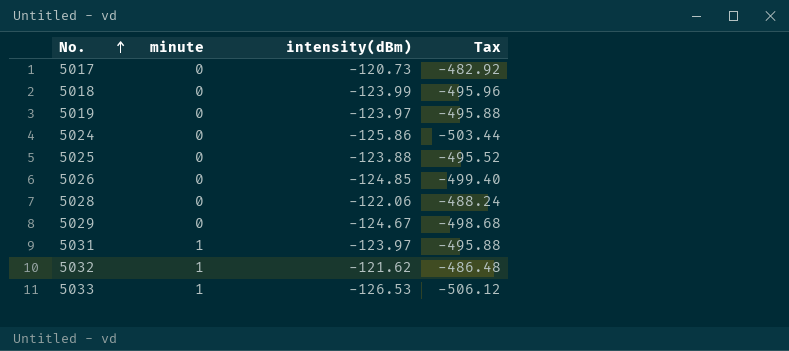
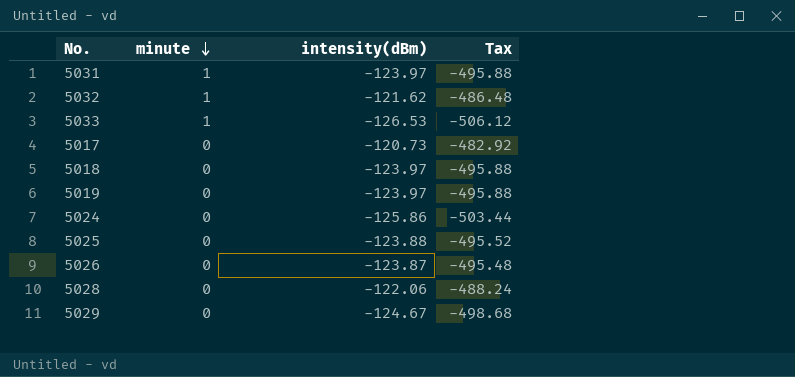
row order: No. ascending -> minute descending
5018 | intensity(dBm): -123.99 -> -123.97
5018 | Tax: -495.96 -> -495.88
5026 | intensity(dBm): -124.85 -> -123.87
5026 | Tax: -499.40 -> -495.48

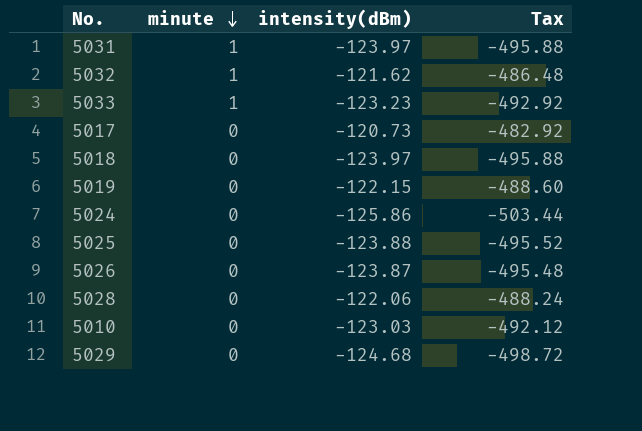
5033 | intensity(dBm): -126.53 -> -123.23
5033 | Tax: -506.12 -> -492.92
5019 | intensity(dBm): -123.97 -> -122.15
5019 | Tax: -495.88 -> -488.60
row 5010: none -> 0 | -123.03 | -492.12
5029 | intensity(dBm): -124.67 -> -124.68
5029 | Tax: -498.68 -> -498.72

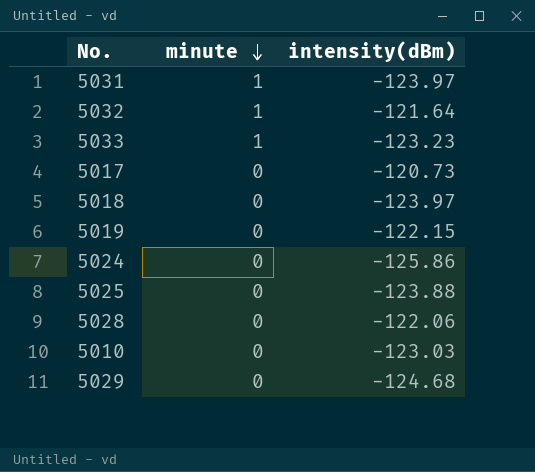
column Tax | formula: [intensity(dBm)] * 4 -> none
row 5026: 0 | -123.87 | -495.48 -> none
5032 | intensity(dBm): -121.62 -> -121.64

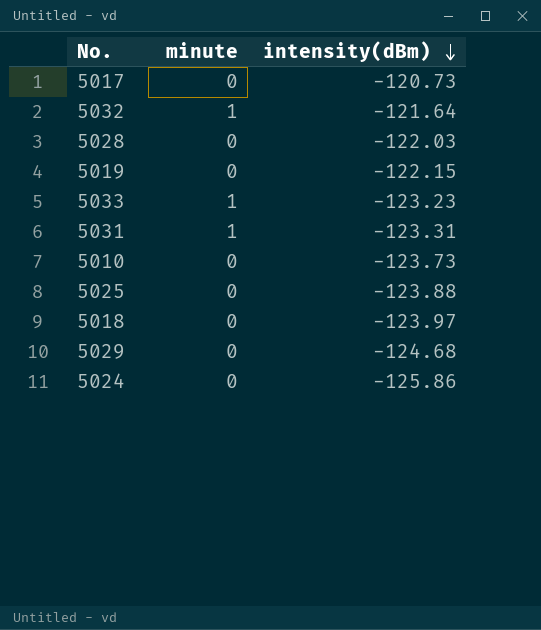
row order: minute descending -> intensity(dBm) descending
5028 | intensity(dBm): -122.06 -> -122.03
5031 | intensity(dBm): -123.97 -> -123.31
5010 | intensity(dBm): -123.03 -> -123.73

